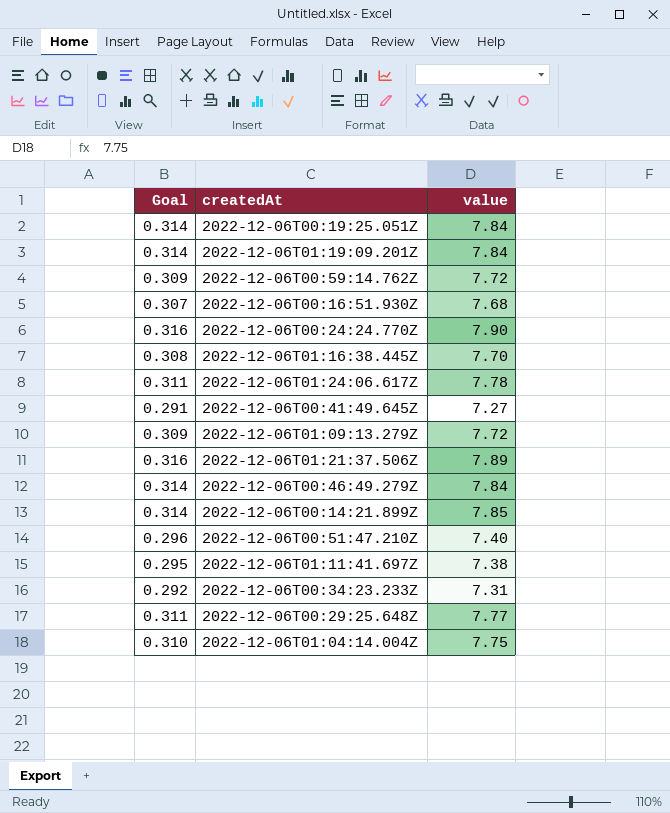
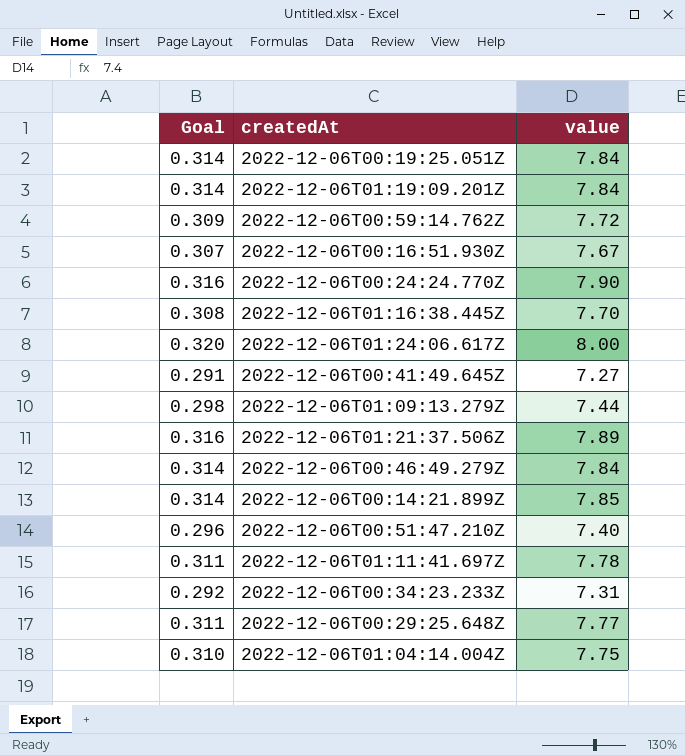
2022-12-06T00:16:51.930Z | value: 7.68 -> 7.67
2022-12-06T01:24:06.617Z | Goal: 0.311 -> 0.320
2022-12-06T01:24:06.617Z | value: 7.78 -> 8.00
2022-12-06T01:09:13.279Z | Goal: 0.309 -> 0.298
2022-12-06T01:09:13.279Z | value: 7.72 -> 7.44
2022-12-06T01:11:41.697Z | Goal: 0.295 -> 0.311
2022-12-06T01:11:41.697Z | value: 7.38 -> 7.78

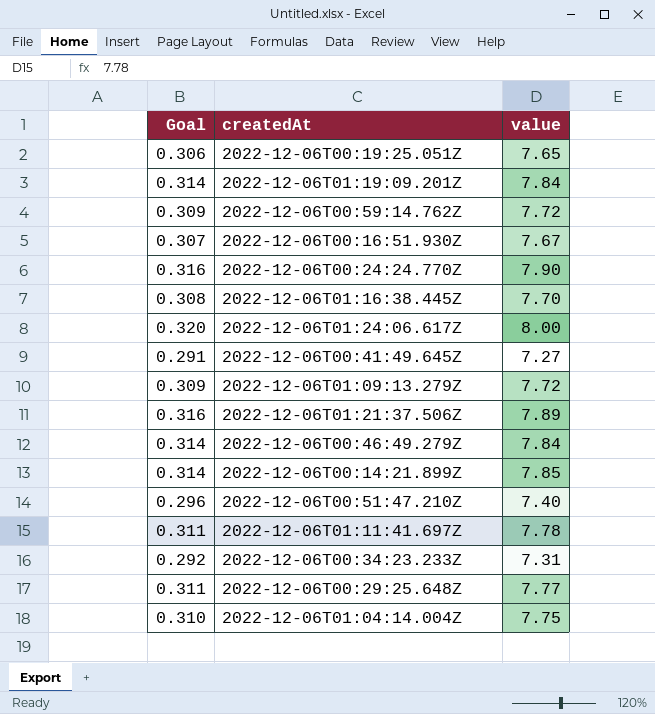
2022-12-06T00:19:25.051Z | Goal: 0.314 -> 0.306
2022-12-06T00:19:25.051Z | value: 7.84 -> 7.65
2022-12-06T01:09:13.279Z | Goal: 0.298 -> 0.309
2022-12-06T01:09:13.279Z | value: 7.44 -> 7.72

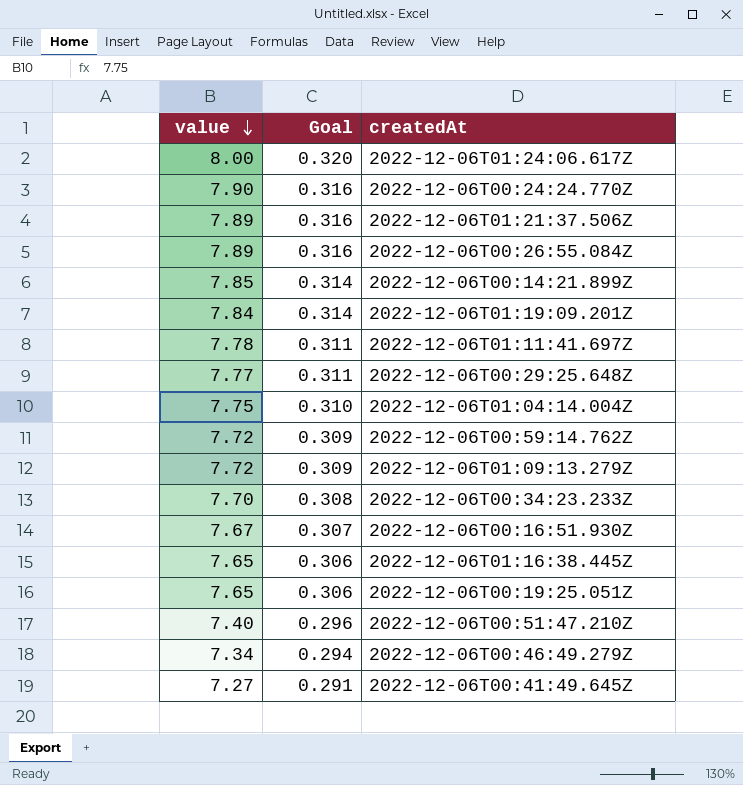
row order: none -> value descending
column value | position: 3 -> 1
row 2022-12-06T00:26:55.084Z: none -> 7.89 | 0.316
2022-12-06T00:34:23.233Z | value: 7.31 -> 7.70
2022-12-06T00:34:23.233Z | Goal: 0.292 -> 0.308
2022-12-06T01:16:38.445Z | value: 7.70 -> 7.65
2022-12-06T01:16:38.445Z | Goal: 0.308 -> 0.306
2022-12-06T00:46:49.279Z | value: 7.84 -> 7.34
2022-12-06T00:46:49.279Z | Goal: 0.314 -> 0.294

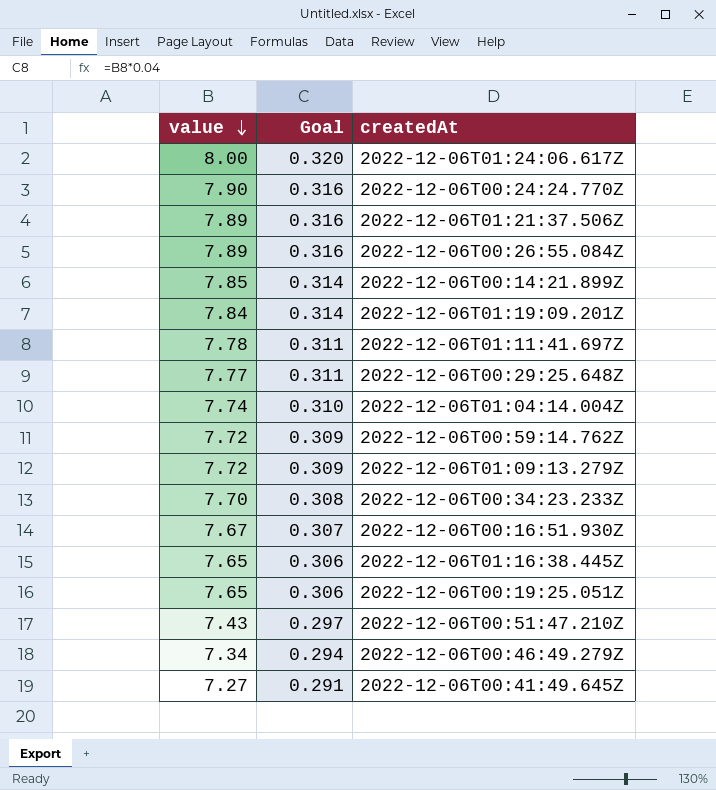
2022-12-06T01:04:14.004Z | value: 7.75 -> 7.74
2022-12-06T00:51:47.210Z | value: 7.40 -> 7.43
2022-12-06T00:51:47.210Z | Goal: 0.296 -> 0.297

